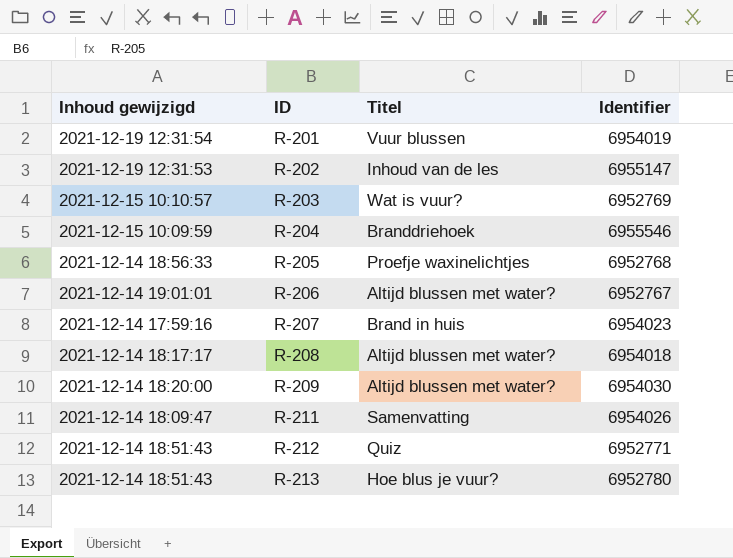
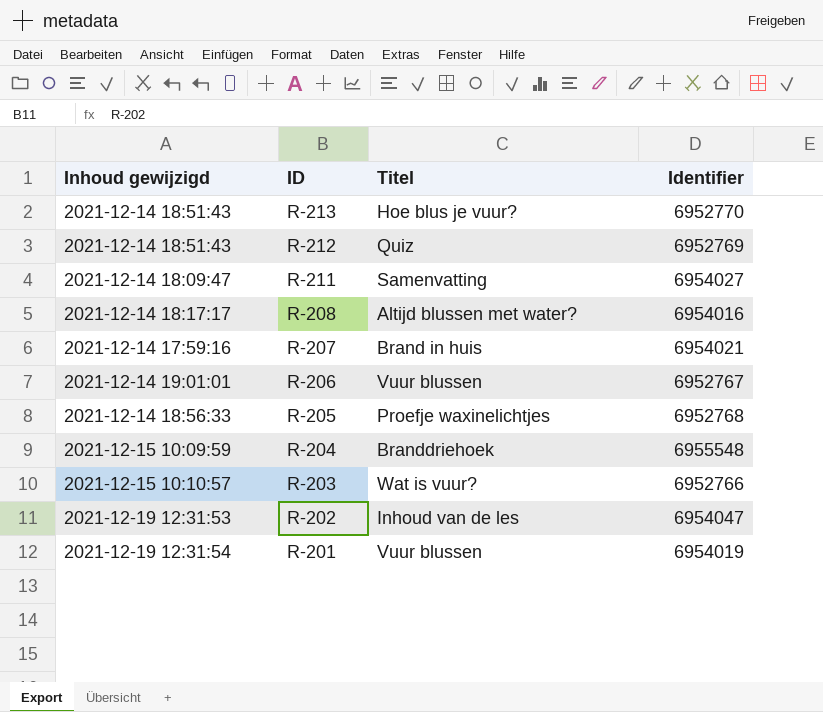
row order: ID ascending -> ID descending
row R-209: 2021-12-14 18:20:00 | Altijd blussen met water? | 6954030 -> none
R-213 | Identifier: 6952780 -> 6952770
R-212 | Identifier: 6952771 -> 6952769
R-211 | Identifier: 6954026 -> 6954027
R-208 | Identifier: 6954018 -> 6954016
R-207 | Identifier: 6954023 -> 6954021
R-206 | Titel: Altijd blussen met water? -> Vuur blussen
R-204 | Identifier: 6955546 -> 6955548
R-203 | Identifier: 6952769 -> 6952766
R-202 | Identifier: 6955147 -> 6954047

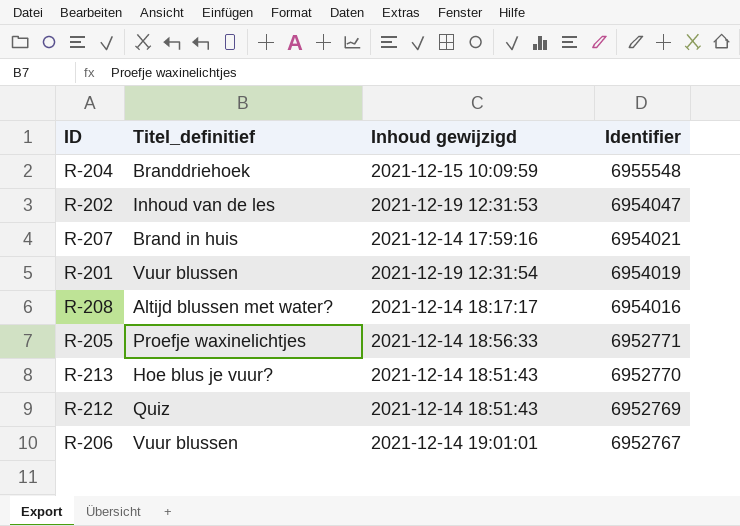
row order: ID descending -> Identifier descending
column name: Titel -> Titel_definitief
column Inhoud gewijzigd | position: 1 -> 3
row R-211: 2021-12-14 18:09:47 | Samenvatting | 6954027 -> none
row R-203: 2021-12-15 10:10:57 | Wat is vuur? | 6952766 -> none
R-205 | Identifier: 6952768 -> 6952771

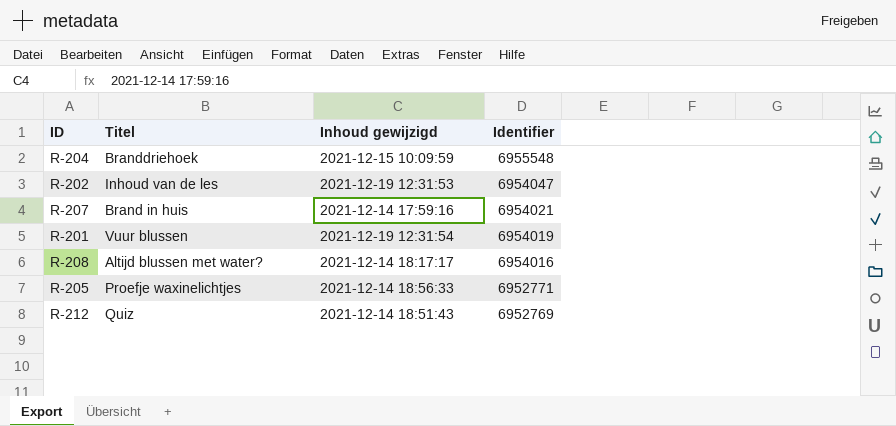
column name: Titel_definitief -> Titel
row R-213: Hoe blus je vuur? | 2021-12-14 18:51:43 | 6952770 -> none
row R-206: Vuur blussen | 2021-12-14 19:01:01 | 6952767 -> none

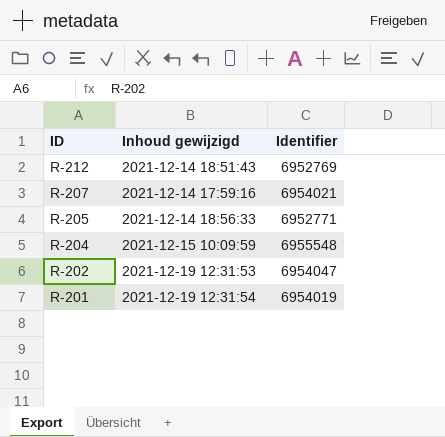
row order: Identifier descending -> ID descending
column Titel | position: 2 -> none
row R-208: Altijd blussen met water? | 2021-12-14 18:17:17 | 6954016 -> none

